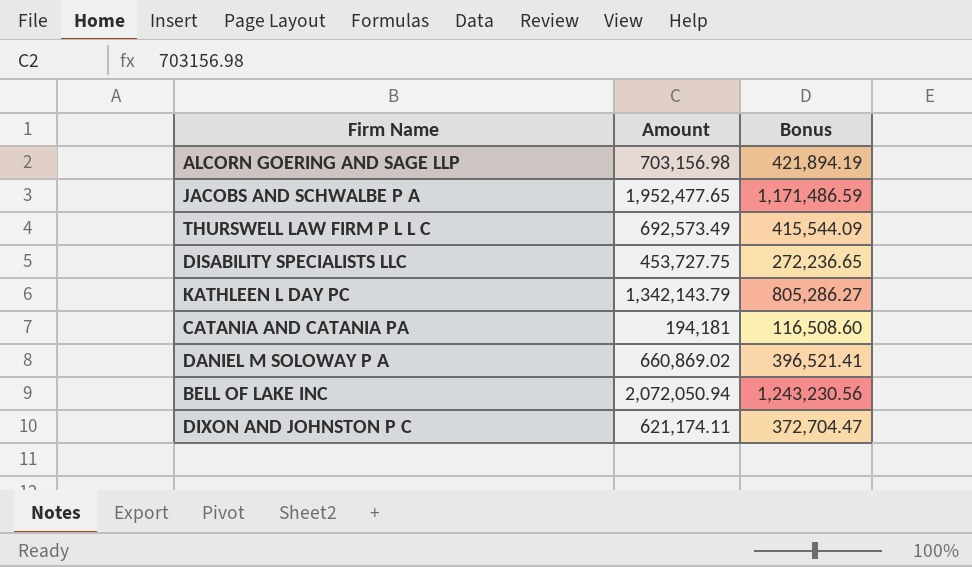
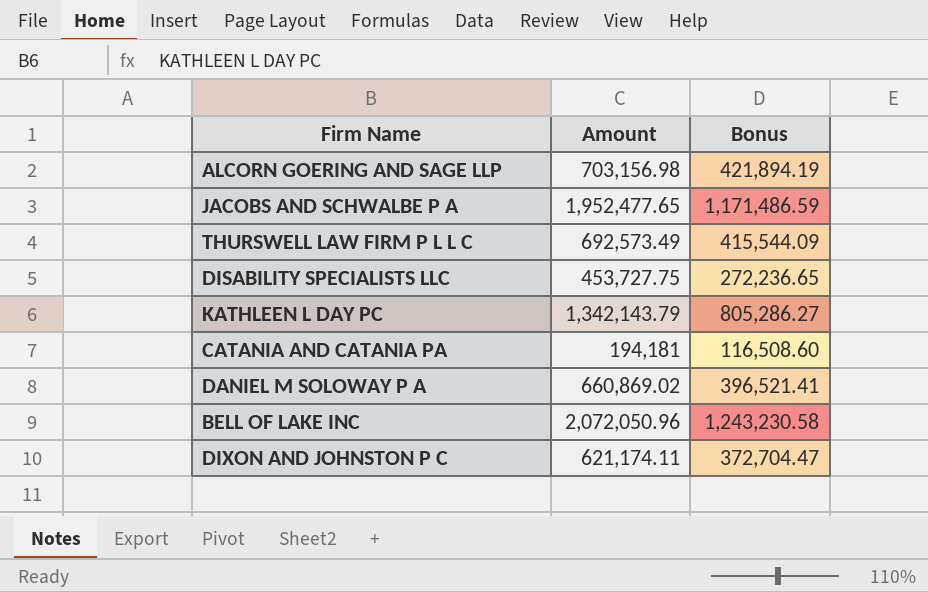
BELL OF LAKE INC | Amount: 2,072,050.94 -> 2,072,050.96
BELL OF LAKE INC | Bonus: 1,243,230.56 -> 1,243,230.58

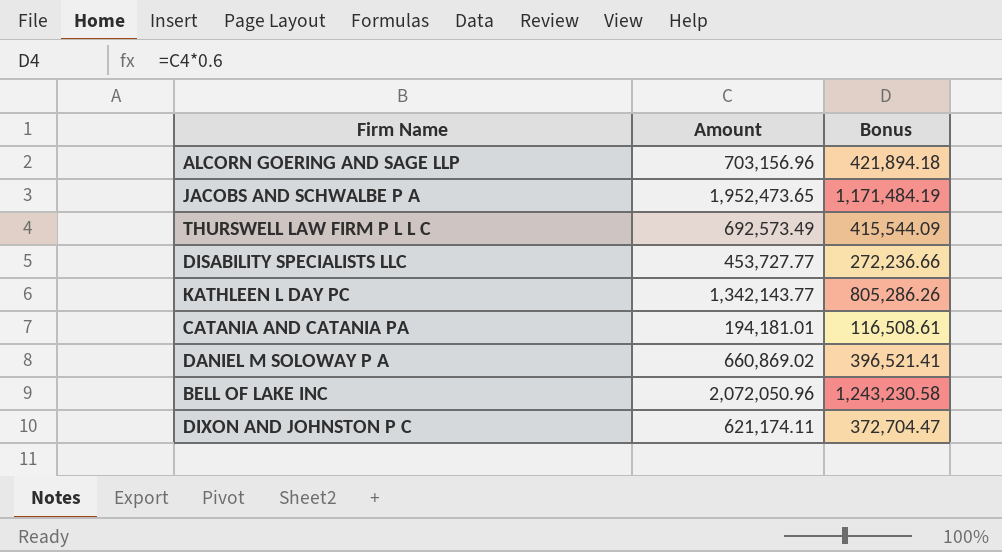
ALCORN GOERING AND SAGE LLP | Amount: 703,156.98 -> 703,156.96
ALCORN GOERING AND SAGE LLP | Bonus: 421,894.19 -> 421,894.18
JACOBS AND SCHWALBE P A | Amount: 1,952,477.65 -> 1,952,473.65
JACOBS AND SCHWALBE P A | Bonus: 1,171,486.59 -> 1,171,484.19
DISABILITY SPECIALISTS LLC | Amount: 453,727.75 -> 453,727.77
DISABILITY SPECIALISTS LLC | Bonus: 272,236.65 -> 272,236.66
KATHLEEN L DAY PC | Amount: 1,342,143.79 -> 1,342,143.77
KATHLEEN L DAY PC | Bonus: 805,286.27 -> 805,286.26
CATANIA AND CATANIA PA | Amount: 194,181 -> 194,181.01
CATANIA AND CATANIA PA | Bonus: 116,508.60 -> 116,508.61

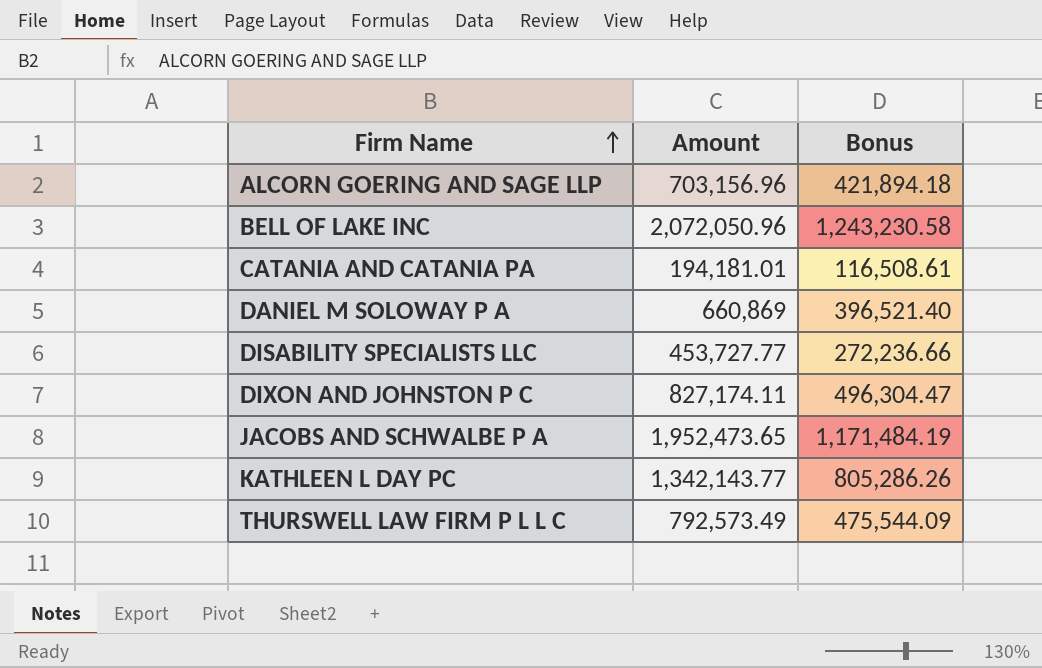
row order: none -> Firm Name ascending
DANIEL M SOLOWAY P A | Amount: 660,869.02 -> 660,869
DANIEL M SOLOWAY P A | Bonus: 396,521.41 -> 396,521.40
DIXON AND JOHNSTON P C | Amount: 621,174.11 -> 827,174.11
DIXON AND JOHNSTON P C | Bonus: 372,704.47 -> 496,304.47
THURSWELL LAW FIRM P L L C | Amount: 692,573.49 -> 792,573.49
THURSWELL LAW FIRM P L L C | Bonus: 415,544.09 -> 475,544.09

